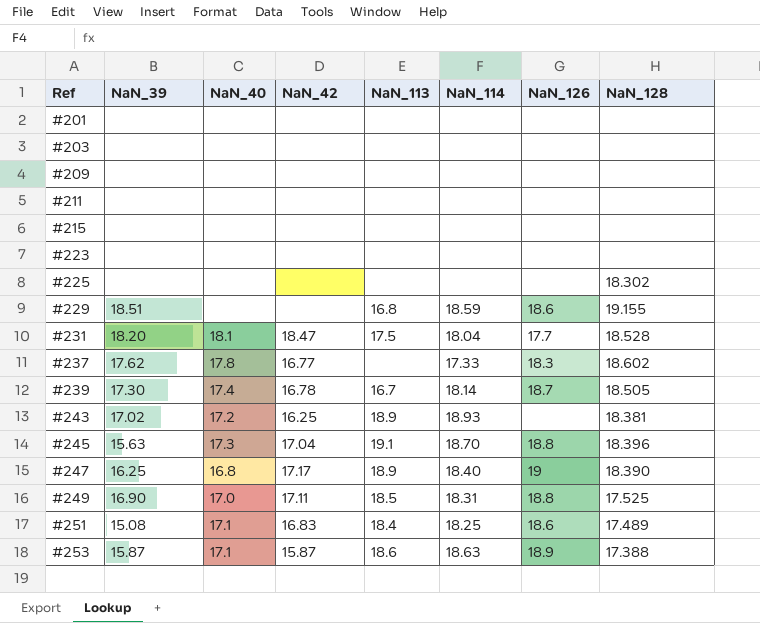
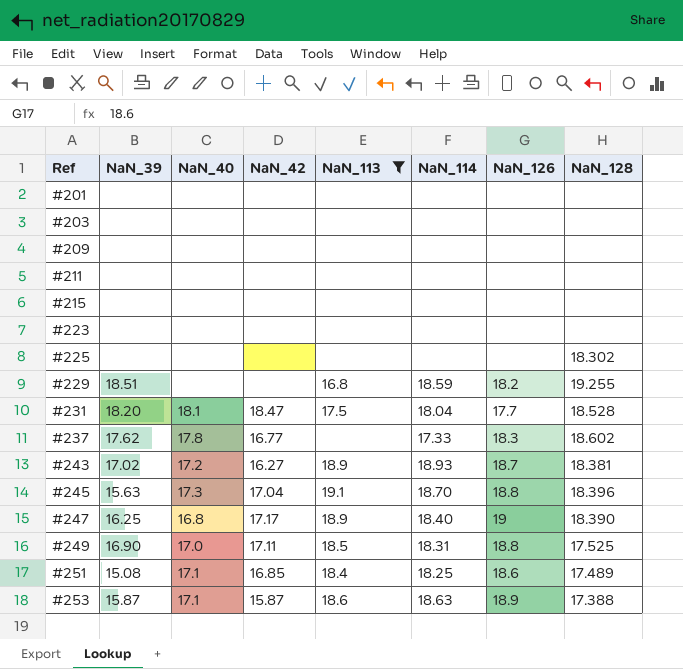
filter: none -> NaN_113 != 16.7
#229 | NaN_126: 18.6 -> 18.2
#229 | NaN_128: 19.155 -> 19.255
#243 | NaN_42: 16.25 -> 16.27
#243 | NaN_126: none -> 18.7
#251 | NaN_42: 16.83 -> 16.85

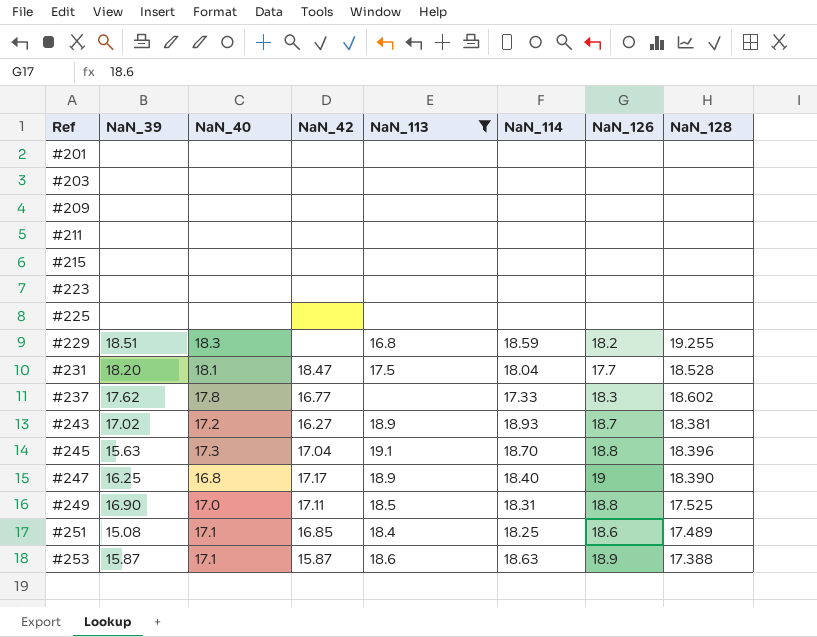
#225 | NaN_128: 18.302 -> none
#229 | NaN_40: none -> 18.3

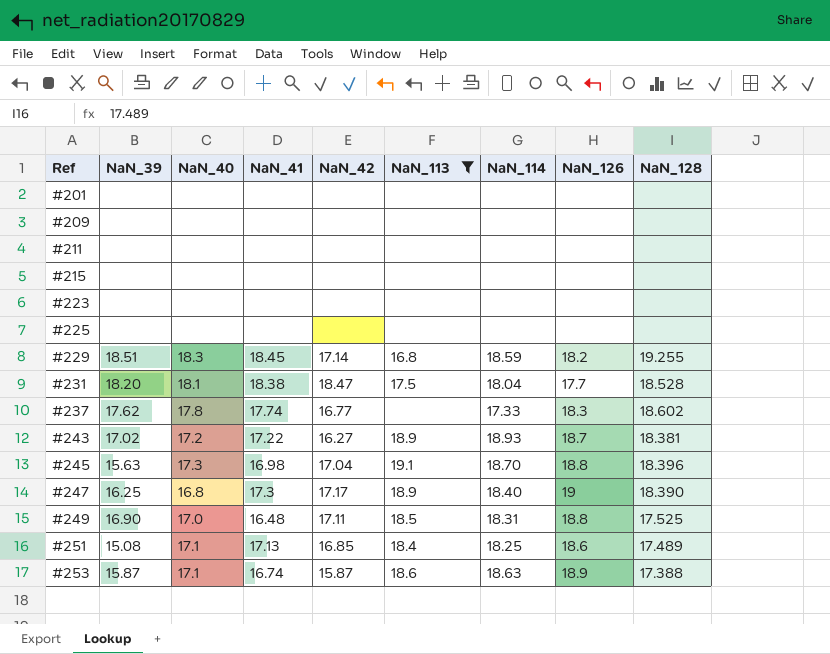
column NaN_41 | position: none -> 4
row #203: none | none | none | none | none | none | none -> none
#229 | NaN_42: none -> 17.14

